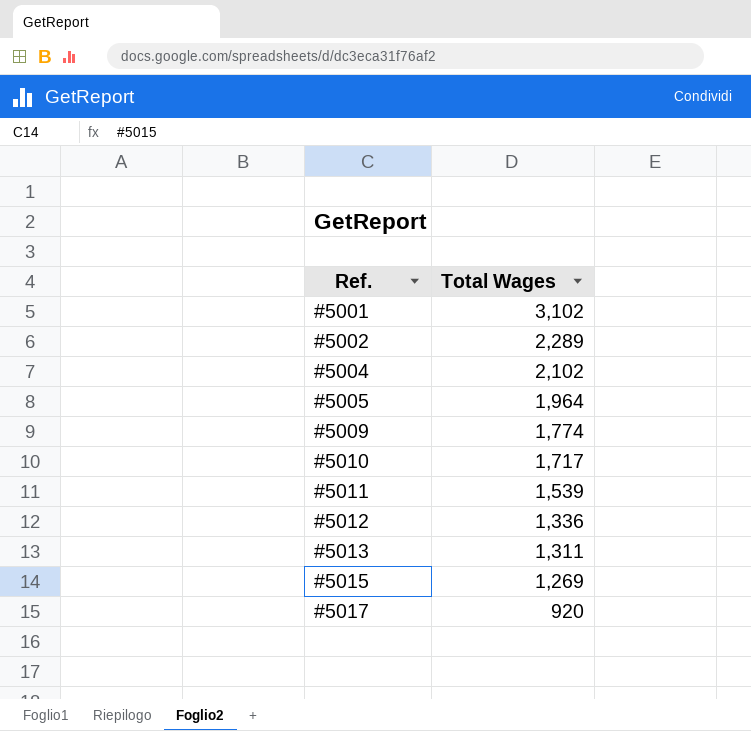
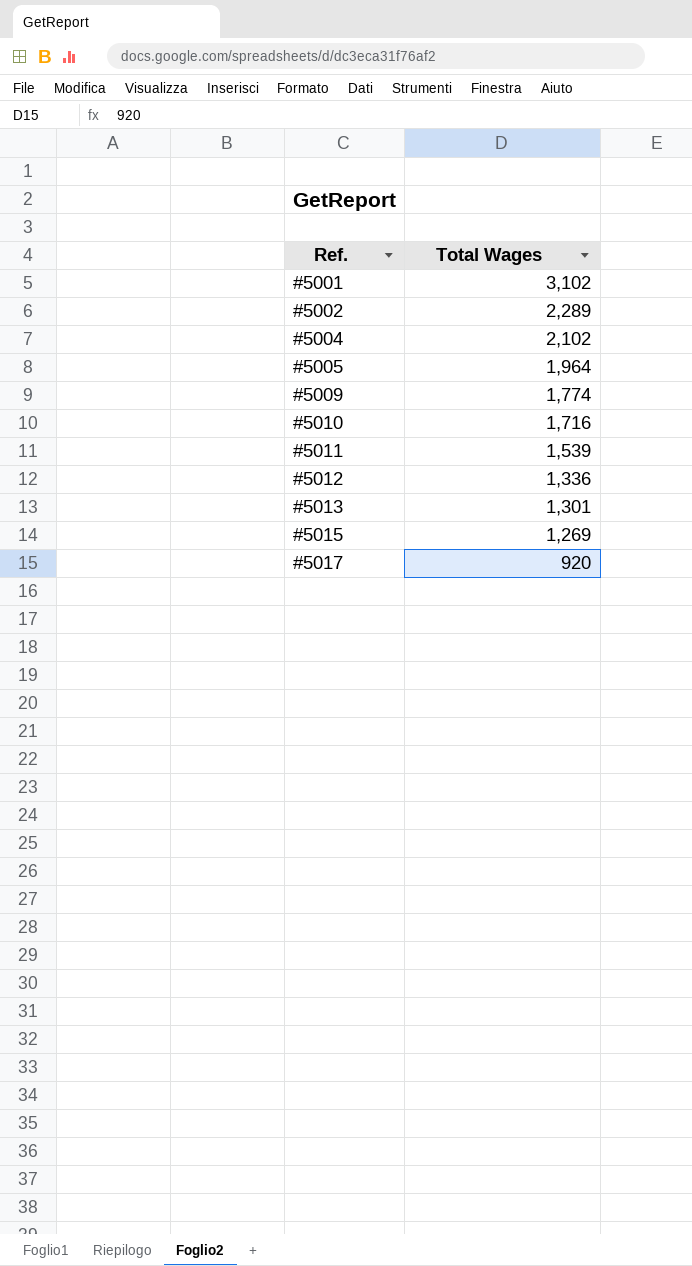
#5010 | Total Wages: 1,717 -> 1,716
#5013 | Total Wages: 1,311 -> 1,301

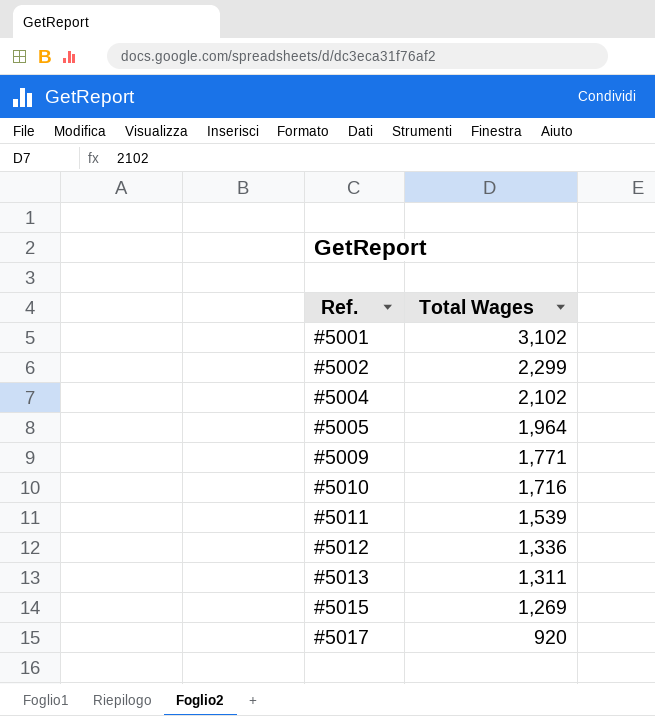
#5002 | Total Wages: 2,289 -> 2,299
#5009 | Total Wages: 1,774 -> 1,771
#5013 | Total Wages: 1,301 -> 1,311

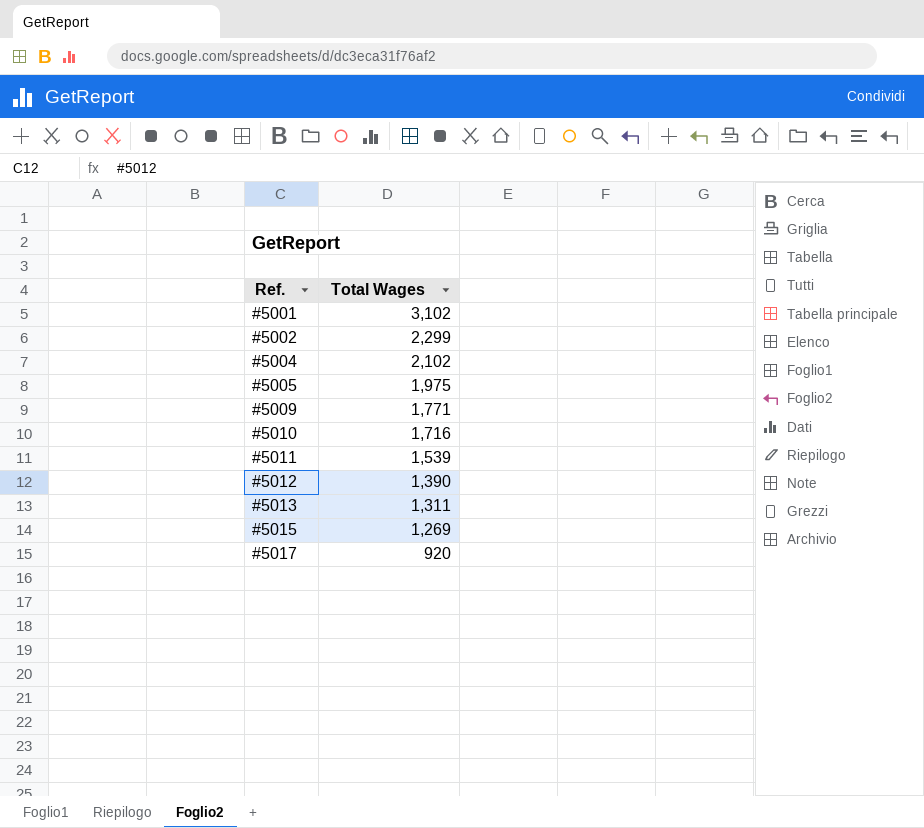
#5005 | Total Wages: 1,964 -> 1,975
#5012 | Total Wages: 1,336 -> 1,390

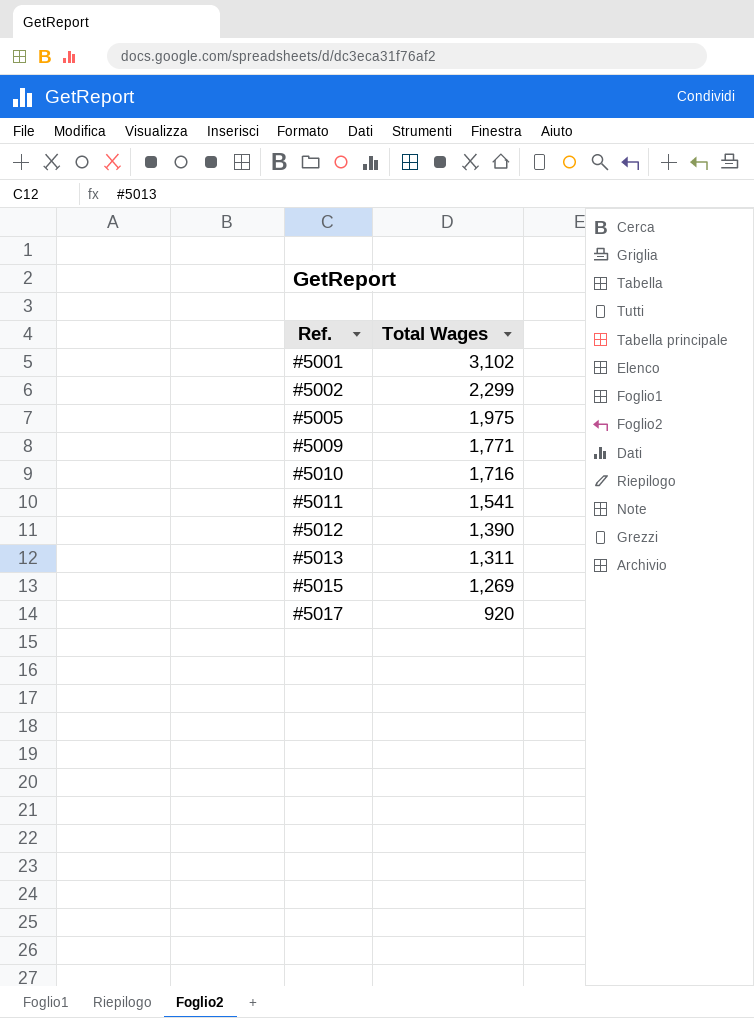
row #5004: 2,102 -> none
#5011 | Total Wages: 1,539 -> 1,541

